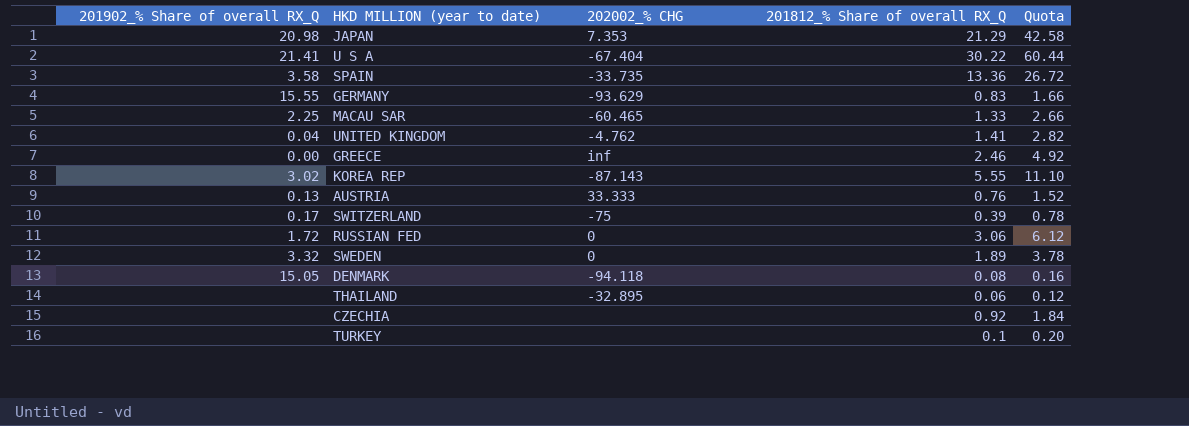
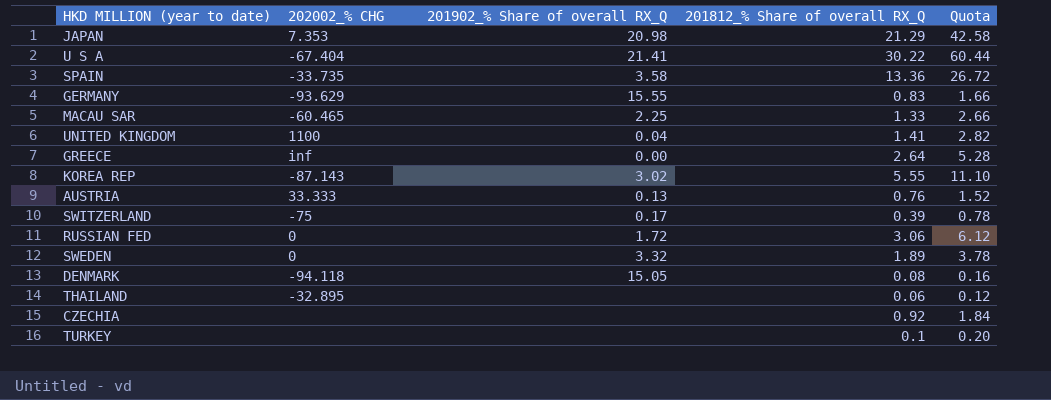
column 201902_% Share of overall RX_Q | position: 1 -> 3
UNITED KINGDOM | 202002_% CHG: -4.762 -> 1100
GREECE | 201812_% Share of overall RX_Q: 2.46 -> 2.64
GREECE | Quota: 4.92 -> 5.28

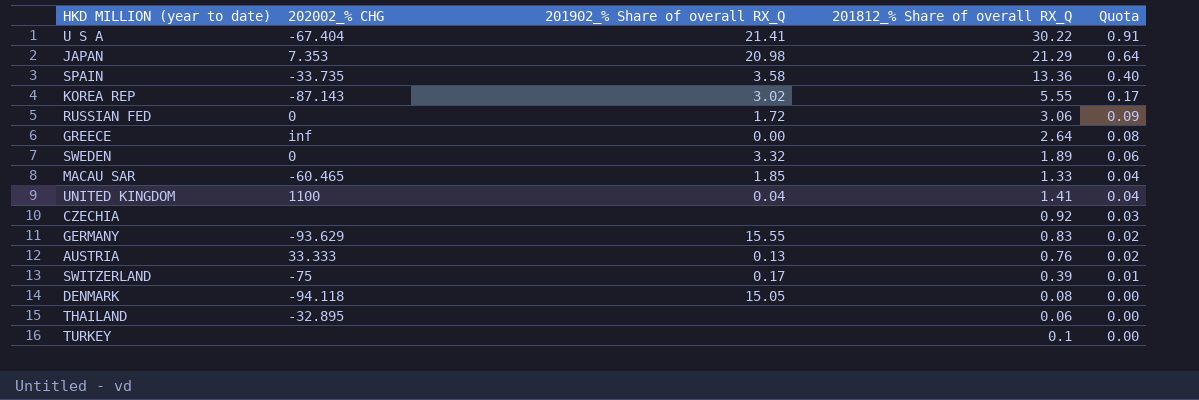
row order: none -> Quota descending
column Quota | formula: [201812_% Share of overall RX_Q] * 2 -> [201812_% Share of overall RX_Q] * 0.03
MACAU SAR | 201902_% Share of overall RX_Q: 2.25 -> 1.85

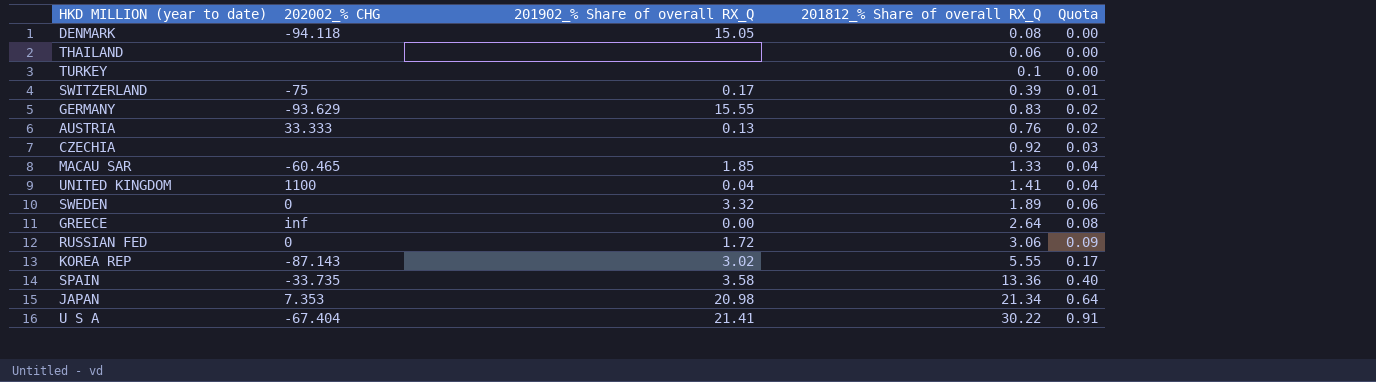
row order: Quota descending -> Quota ascending
THAILAND | 202002_% CHG: -32.895 -> none
JAPAN | 201812_% Share of overall RX_Q: 21.29 -> 21.34

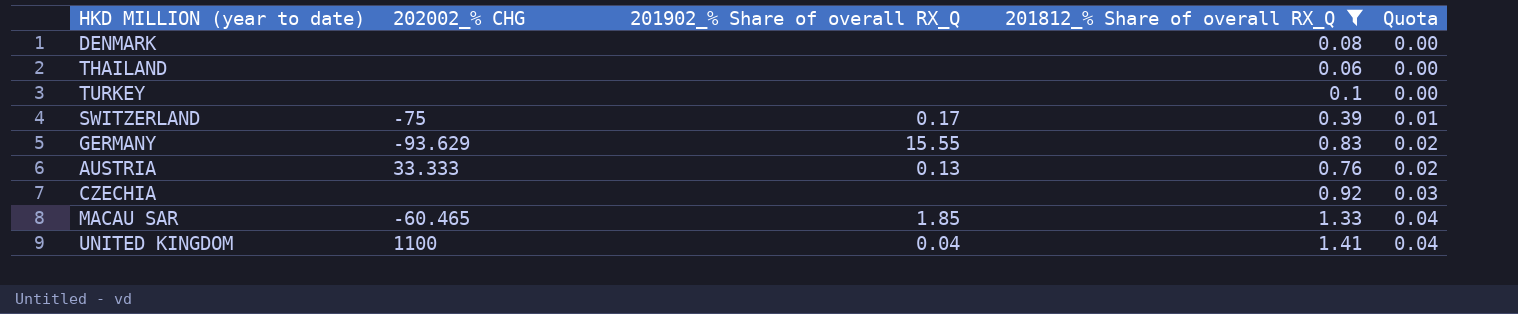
filter: none -> 201812_% Share of overall RX_Q <= 1.41
DENMARK | 202002_% CHG: -94.118 -> none
DENMARK | 201902_% Share of overall RX_Q: 15.05 -> none

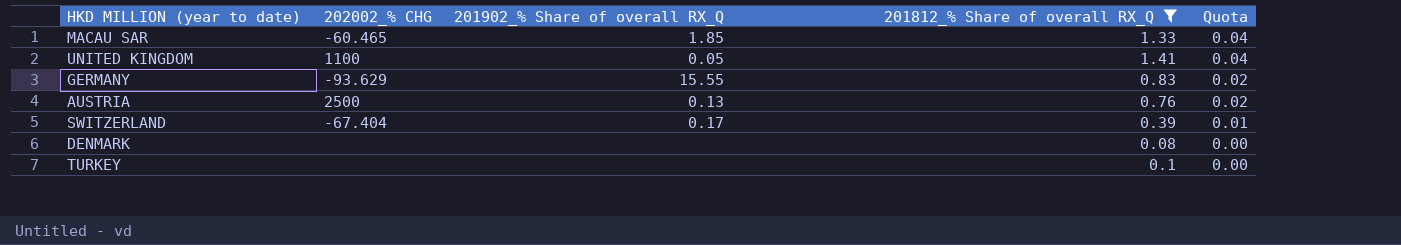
row order: Quota ascending -> Quota descending
row THAILAND: none | none | 0.06 | 0.00 -> none
row CZECHIA: none | none | 0.92 | 0.03 -> none
UNITED KINGDOM | 201902_% Share of overall RX_Q: 0.04 -> 0.05
AUSTRIA | 202002_% CHG: 33.333 -> 2500
SWITZERLAND | 202002_% CHG: -75 -> -67.404

